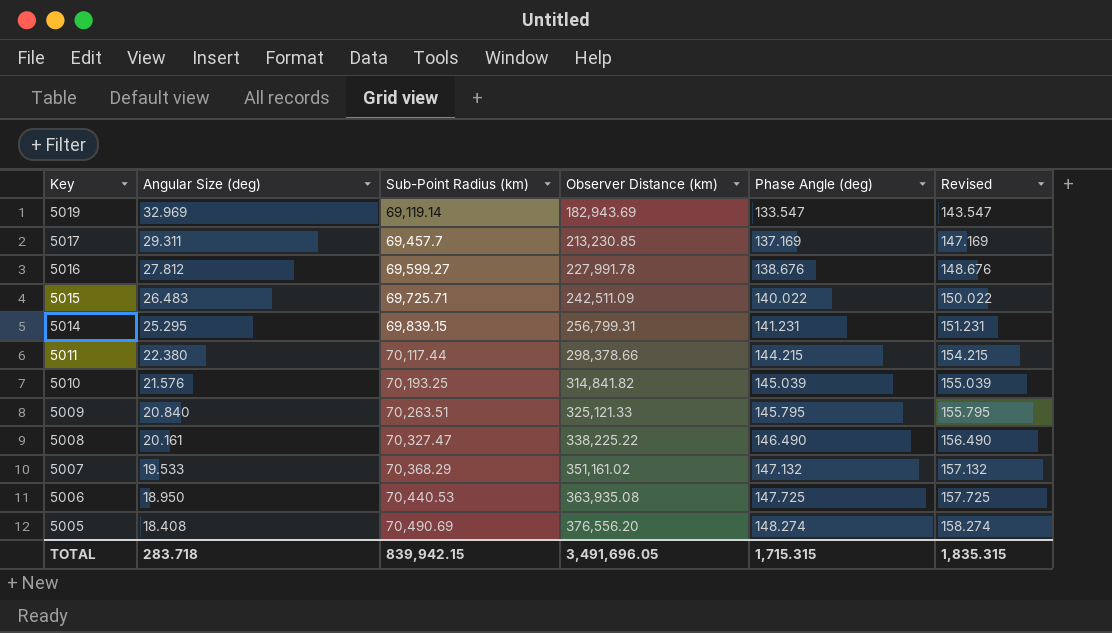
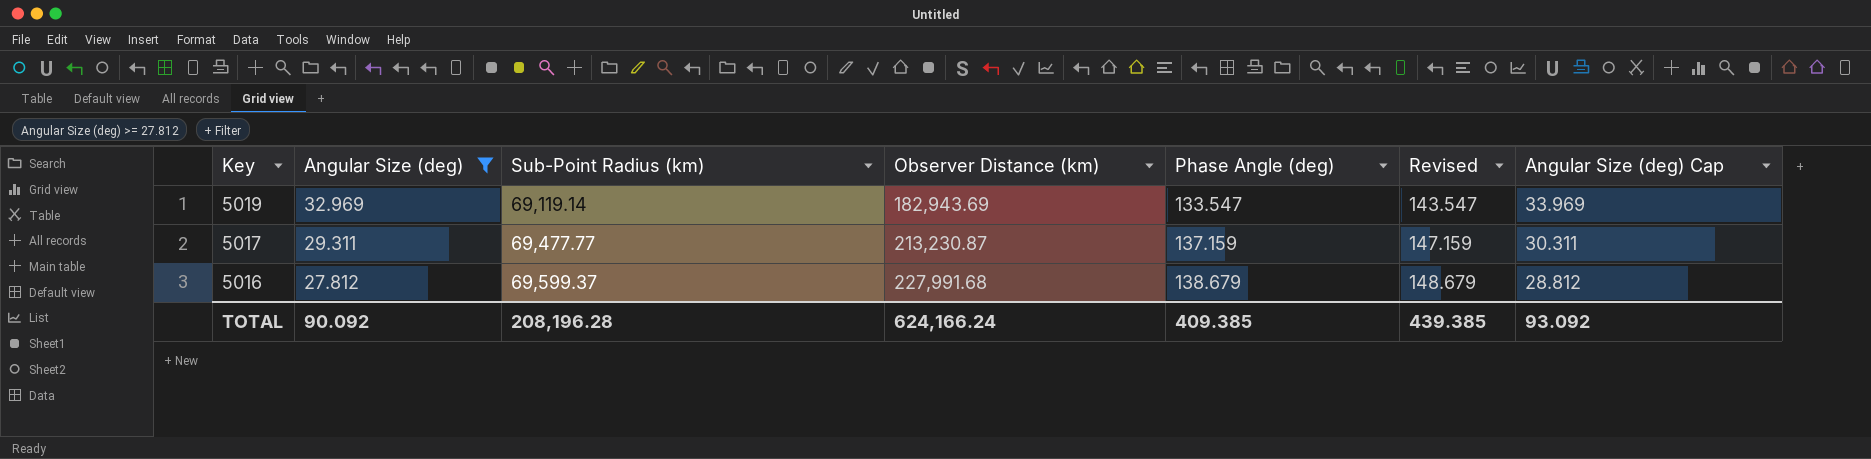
filter: none -> Angular Size (deg) >= 27.812
column Angular Size (deg) Cap | formula: none -> [Angular Size (deg)] + 1
5017 | Sub-Point Radius (km): 69,457.7 -> 69,477.77
5017 | Observer Distance (km): 213,230.85 -> 213,230.87
5017 | Phase Angle (deg): 137.169 -> 137.159
5017 | Revised: 147.169 -> 147.159
5016 | Sub-Point Radius (km): 69,599.27 -> 69,599.37
5016 | Observer Distance (km): 227,991.78 -> 227,991.68
5016 | Phase Angle (deg): 138.676 -> 138.679
5016 | Revised: 148.676 -> 148.679
TOTAL | Angular Size (deg): 283.718 -> 90.092
TOTAL | Sub-Point Radius (km): 839,942.15 -> 208,196.28
TOTAL | Observer Distance (km): 3,491,696.05 -> 624,166.24
TOTAL | Phase Angle (deg): 1,715.315 -> 409.385
TOTAL | Revised: 1,835.315 -> 439.385

